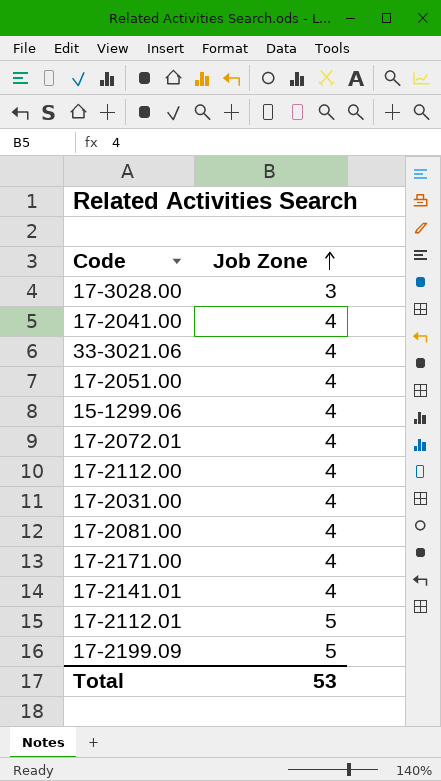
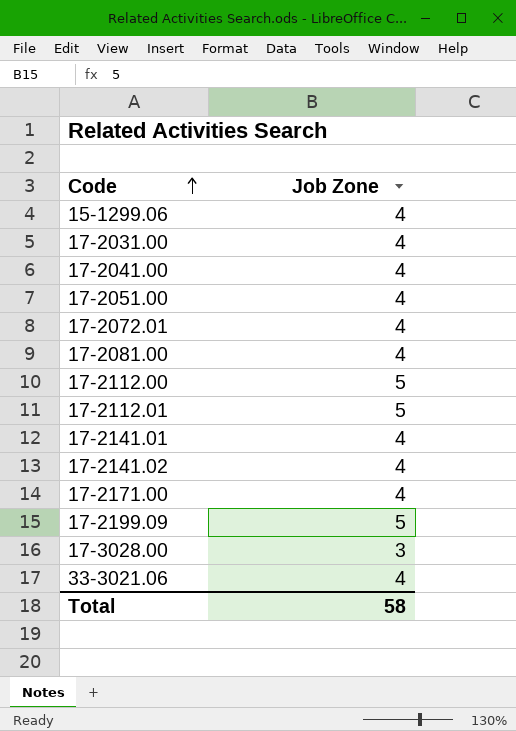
row order: Job Zone ascending -> Code ascending
17-2112.00 | Job Zone: 4 -> 5
row 17-2141.02: none -> 4
Total | Job Zone: 53 -> 58

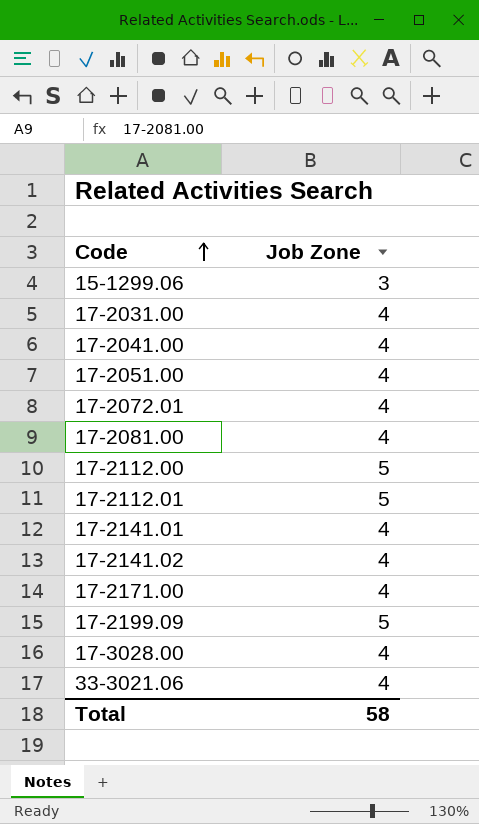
15-1299.06 | Job Zone: 4 -> 3
17-3028.00 | Job Zone: 3 -> 4

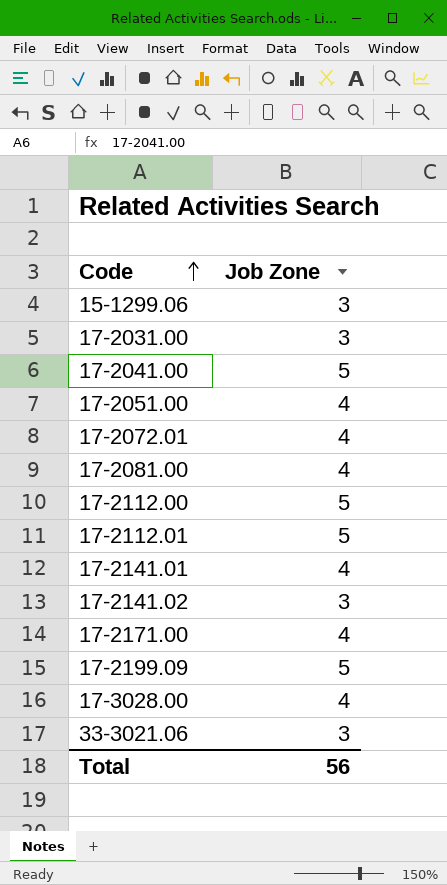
17-2031.00 | Job Zone: 4 -> 3
17-2041.00 | Job Zone: 4 -> 5
17-2141.02 | Job Zone: 4 -> 3
33-3021.06 | Job Zone: 4 -> 3
Total | Job Zone: 58 -> 56

